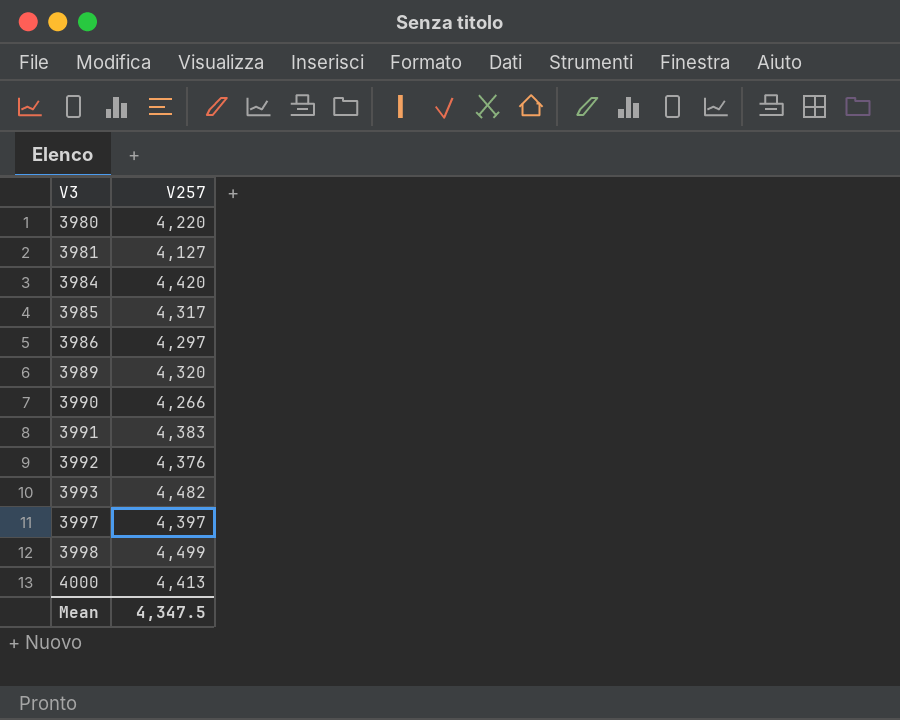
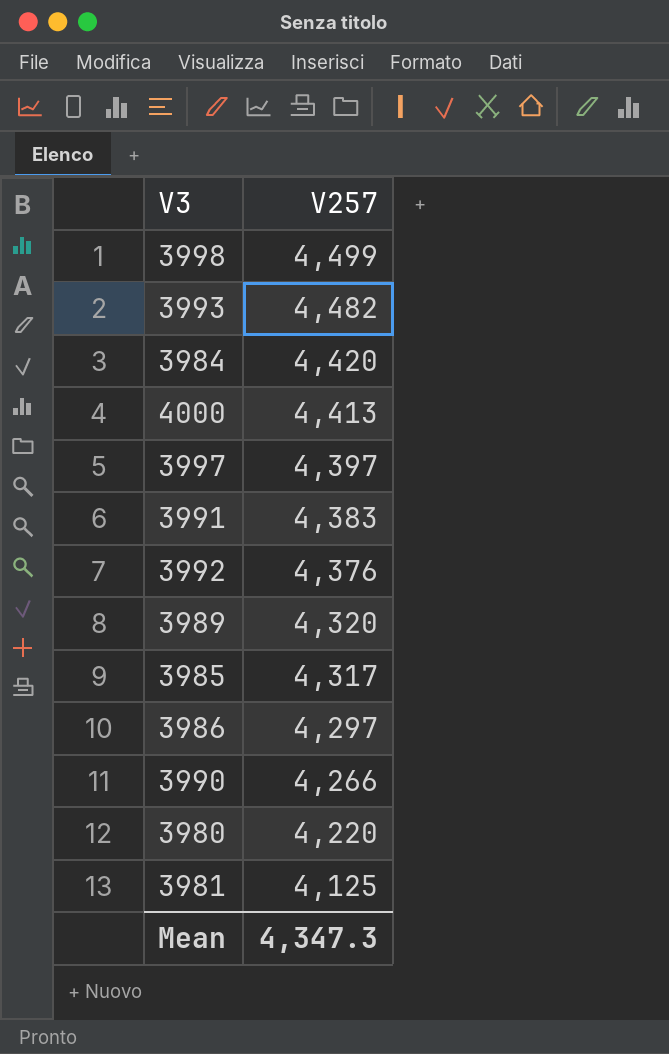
row order: V3 ascending -> V257 descending
3981 | V257: 4,127 -> 4,125
Mean | V257: 4,347.5 -> 4,347.3

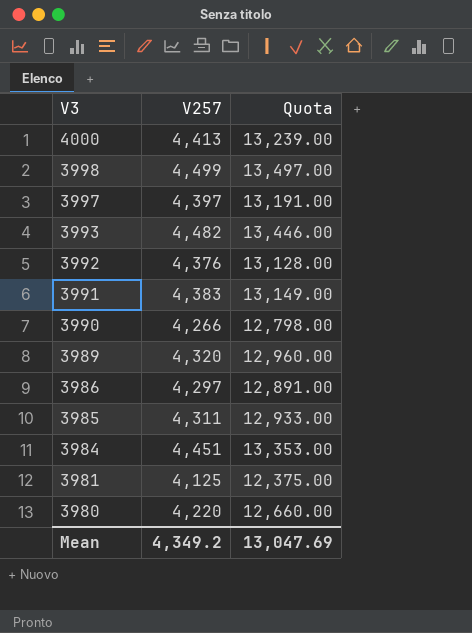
row order: V257 descending -> V3 descending
column Quota | formula: none -> [V257] * 3
3985 | V257: 4,317 -> 4,311
3984 | V257: 4,420 -> 4,451
Mean | V257: 4,347.3 -> 4,349.2

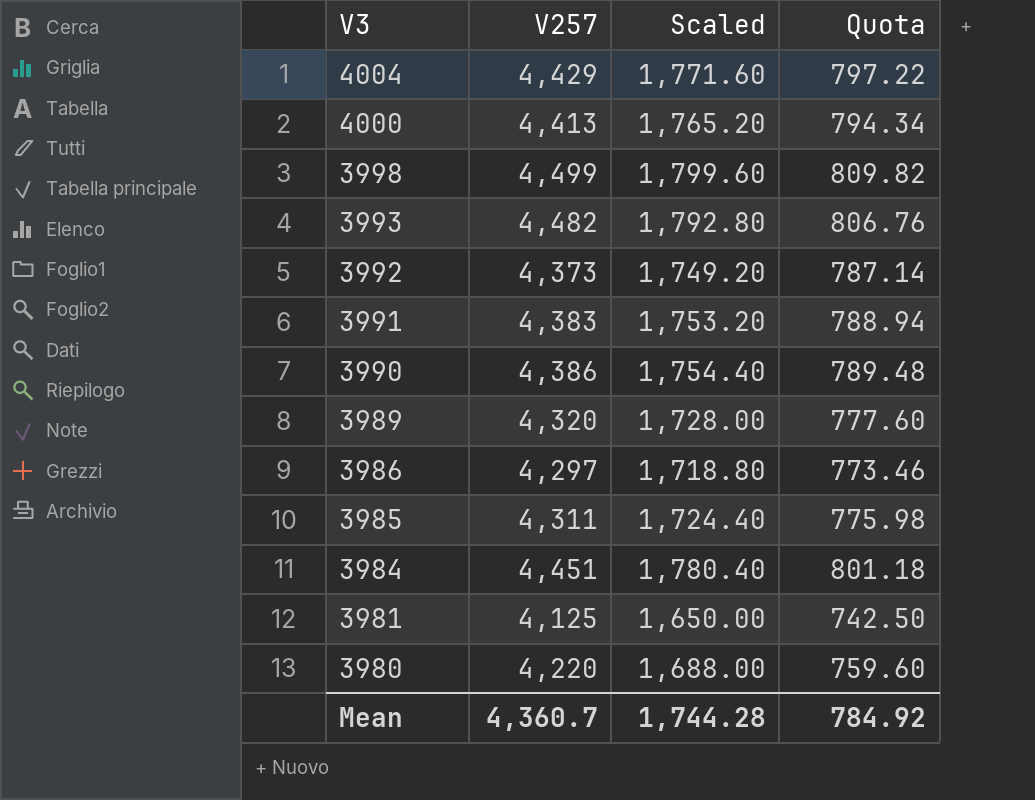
column Scaled | formula: none -> [V257] * 0.4
column Quota | formula: [V257] * 3 -> [V257] * 0.18
row 3997: 4,397 | 13,191.00 -> none
row 4004: none -> 4,429 | 1,771.60 | 797.22
3992 | V257: 4,376 -> 4,373
3990 | V257: 4,266 -> 4,386
Mean | V257: 4,349.2 -> 4,360.7
Mean | Quota: 13,047.69 -> 784.92

